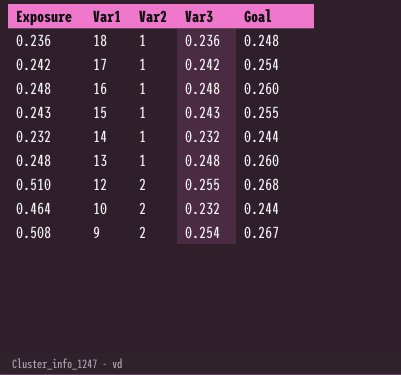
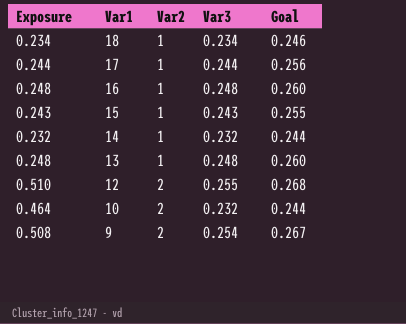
18 | Exposure: 0.236 -> 0.234
18 | Var3: 0.236 -> 0.234
18 | Goal: 0.248 -> 0.246
17 | Exposure: 0.242 -> 0.244
17 | Var3: 0.242 -> 0.244
17 | Goal: 0.254 -> 0.256

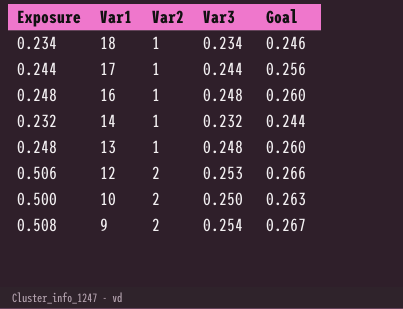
row 15: 0.243 | 1 | 0.243 | 0.255 -> none
12 | Exposure: 0.510 -> 0.506
12 | Var3: 0.255 -> 0.253
12 | Goal: 0.268 -> 0.266
10 | Exposure: 0.464 -> 0.500
10 | Var3: 0.232 -> 0.250
10 | Goal: 0.244 -> 0.263

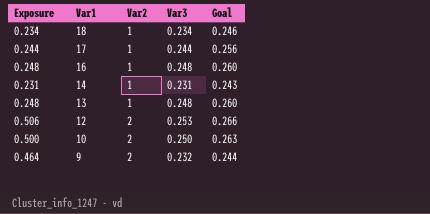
14 | Exposure: 0.232 -> 0.231
14 | Var3: 0.232 -> 0.231
14 | Goal: 0.244 -> 0.243
9 | Exposure: 0.508 -> 0.464
9 | Var3: 0.254 -> 0.232
9 | Goal: 0.267 -> 0.244

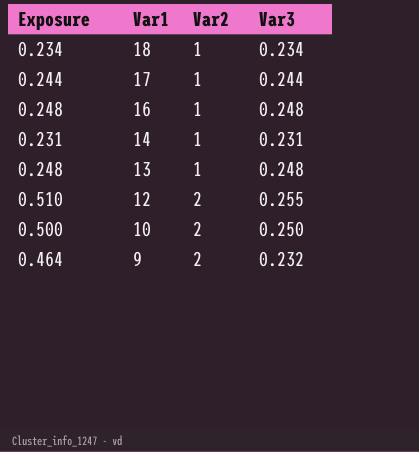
column Goal | formula: [Var3] * 1.05 -> none
12 | Exposure: 0.506 -> 0.510
12 | Var3: 0.253 -> 0.255

